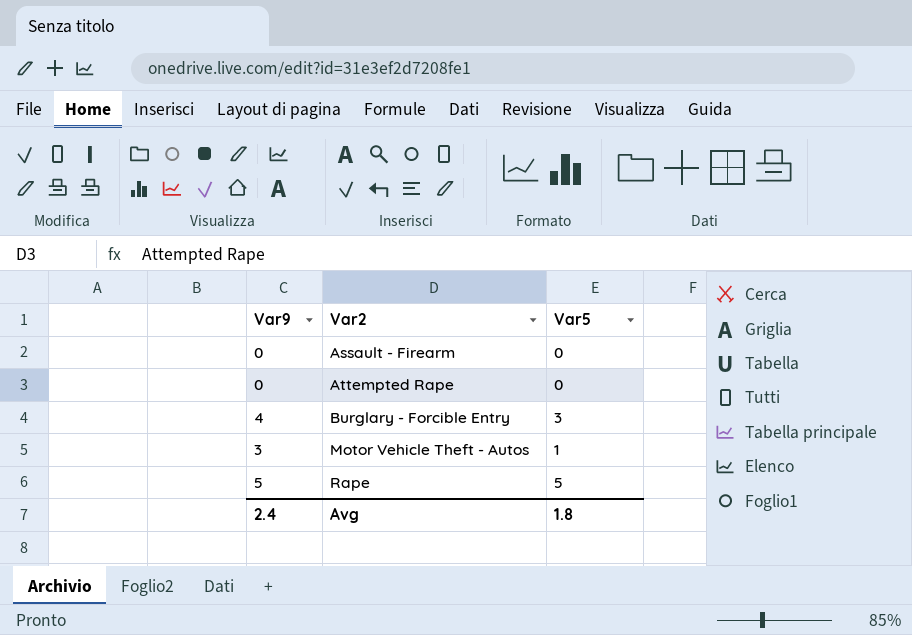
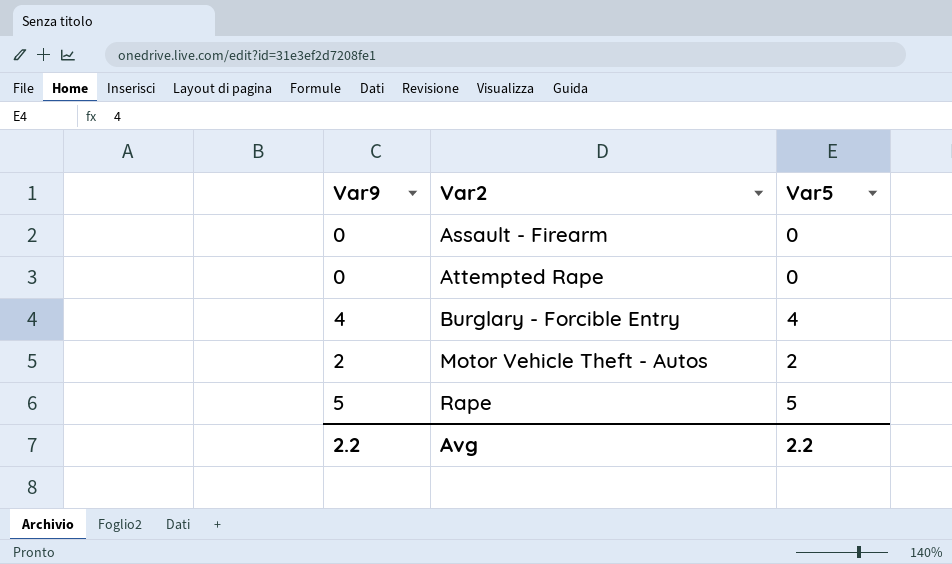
Burglary - Forcible Entry | Var5: 3 -> 4
Motor Vehicle Theft - Autos | Var9: 3 -> 2
Motor Vehicle Theft - Autos | Var5: 1 -> 2
Avg | Var9: 2.4 -> 2.2
Avg | Var5: 1.8 -> 2.2

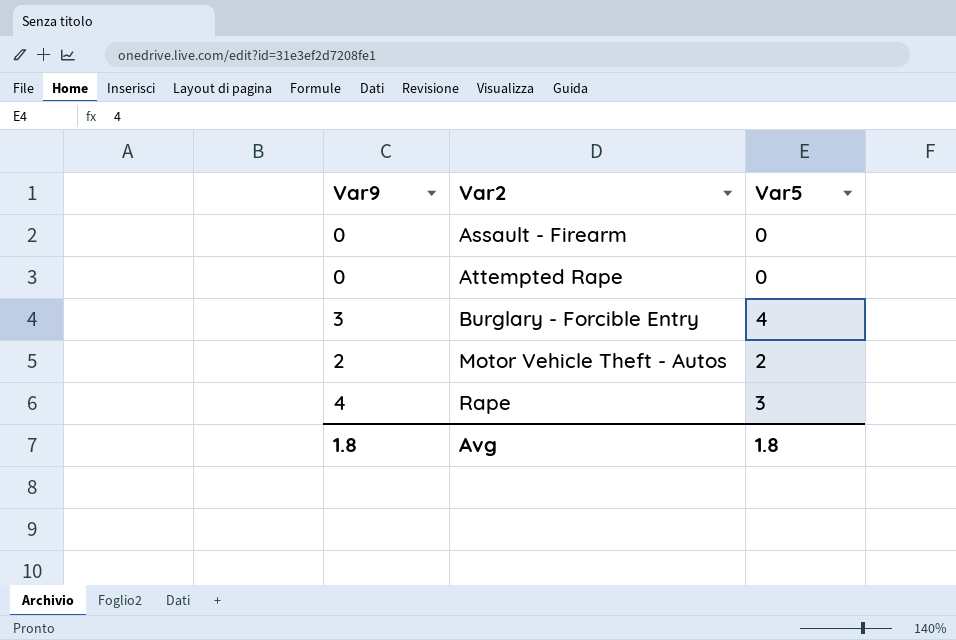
Burglary - Forcible Entry | Var9: 4 -> 3
Rape | Var9: 5 -> 4
Rape | Var5: 5 -> 3
Avg | Var9: 2.2 -> 1.8
Avg | Var5: 2.2 -> 1.8

